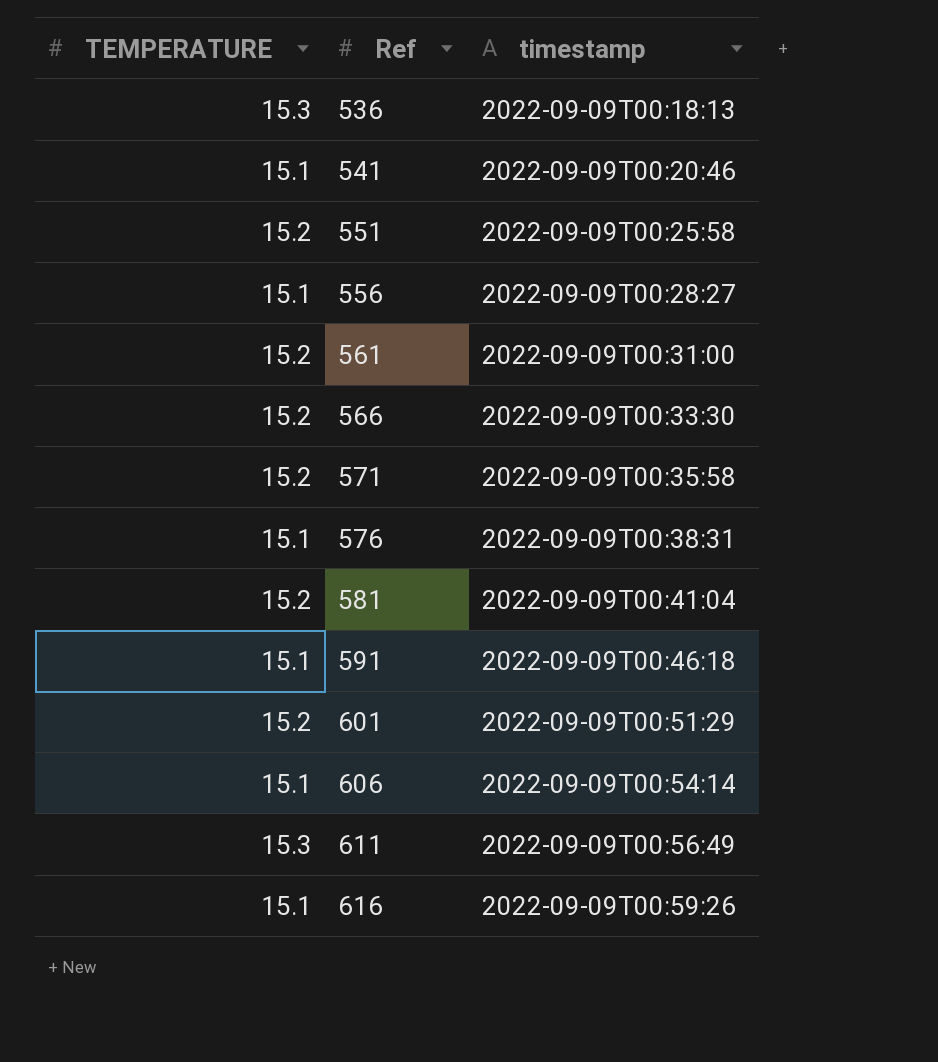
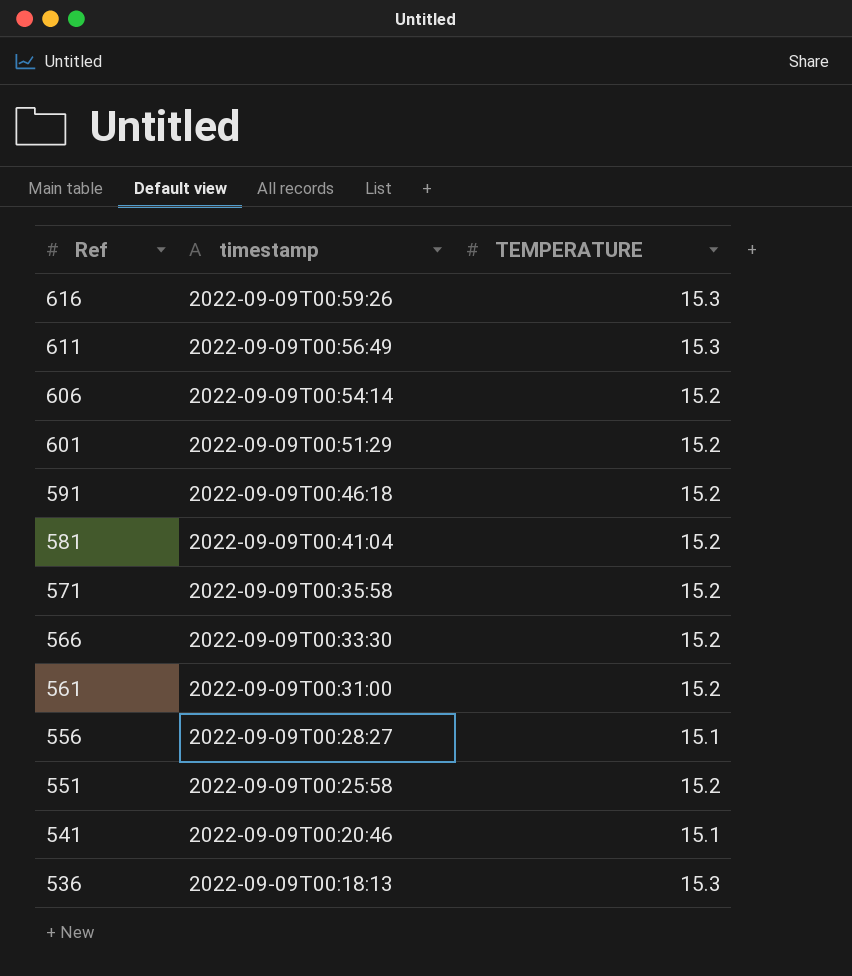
row order: Ref ascending -> Ref descending
column TEMPERATURE | position: 1 -> 3
row 576: 15.1 | 2022-09-09T00:38:31 -> none
616 | TEMPERATURE: 15.1 -> 15.3
606 | TEMPERATURE: 15.1 -> 15.2
591 | TEMPERATURE: 15.1 -> 15.2

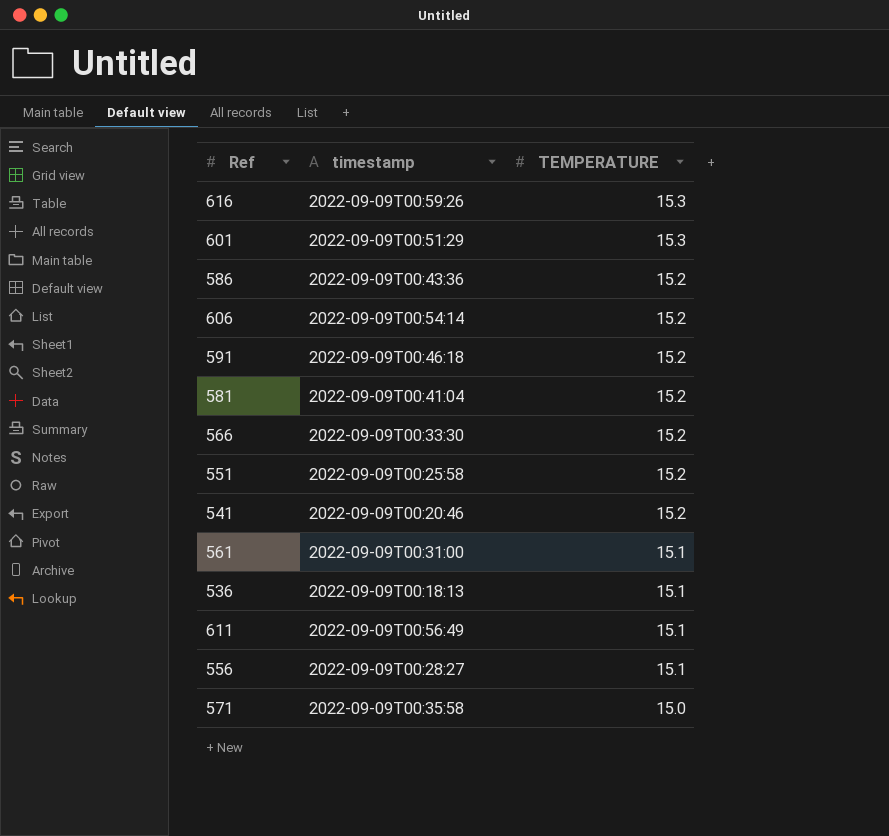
row order: Ref descending -> TEMPERATURE descending
601 | TEMPERATURE: 15.2 -> 15.3
row 586: none -> 2022-09-09T00:43:36 | 15.2
541 | TEMPERATURE: 15.1 -> 15.2
561 | TEMPERATURE: 15.2 -> 15.1
536 | TEMPERATURE: 15.3 -> 15.1
611 | TEMPERATURE: 15.3 -> 15.1
571 | TEMPERATURE: 15.2 -> 15.0

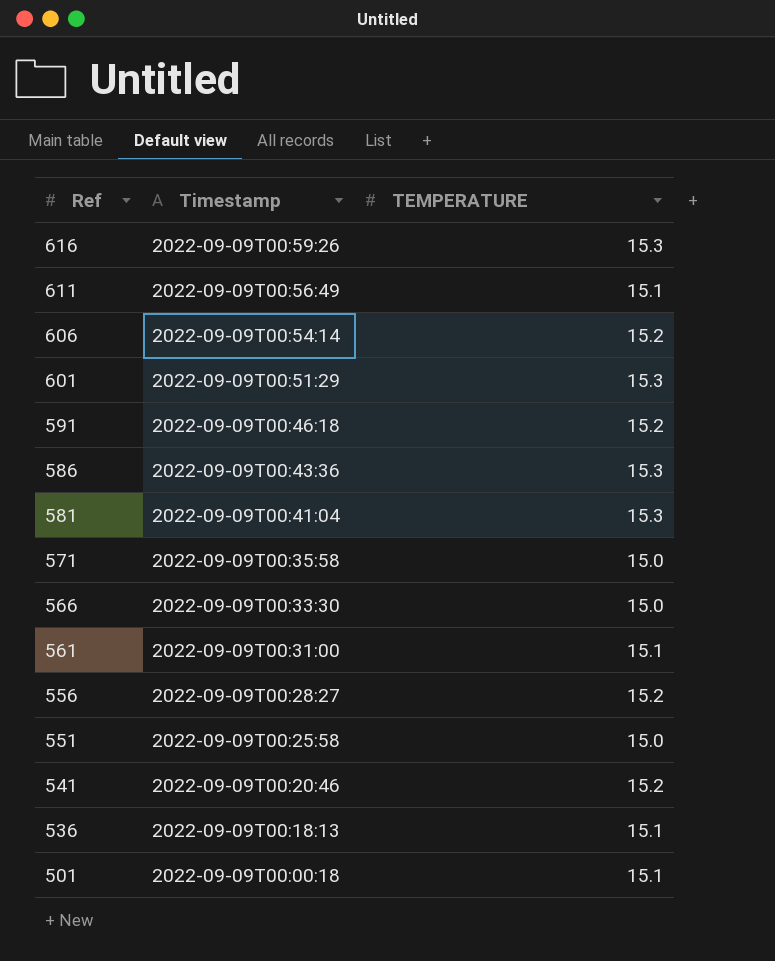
row order: TEMPERATURE descending -> Ref descending
column name: timestamp -> Timestamp
586 | TEMPERATURE: 15.2 -> 15.3
581 | TEMPERATURE: 15.2 -> 15.3
566 | TEMPERATURE: 15.2 -> 15.0
556 | TEMPERATURE: 15.1 -> 15.2
551 | TEMPERATURE: 15.2 -> 15.0
row 501: none -> 2022-09-09T00:00:18 | 15.1

